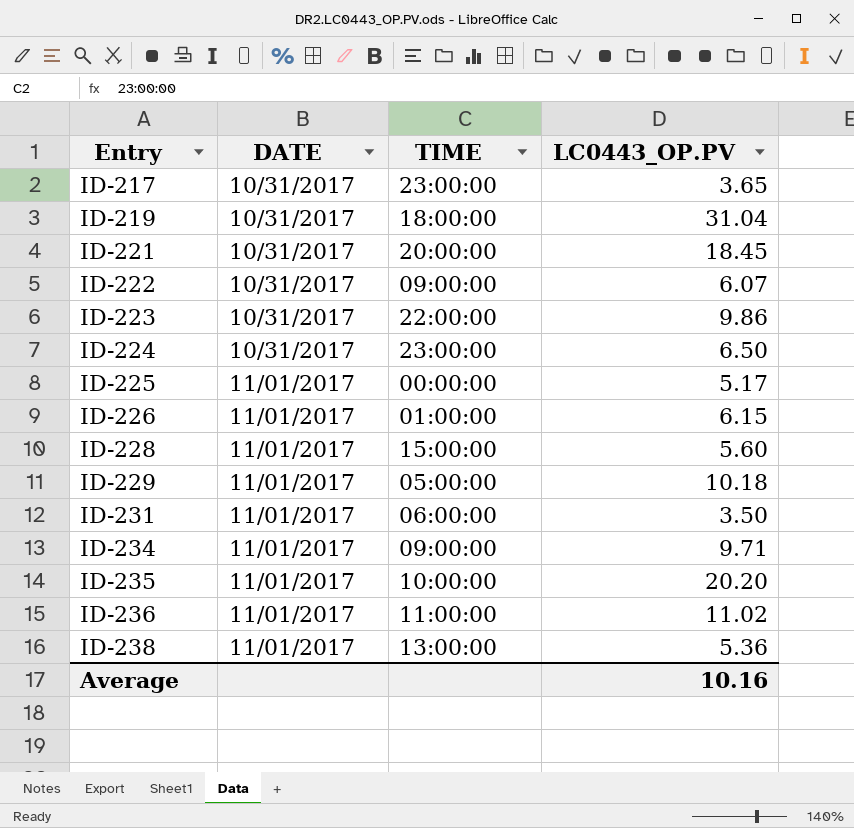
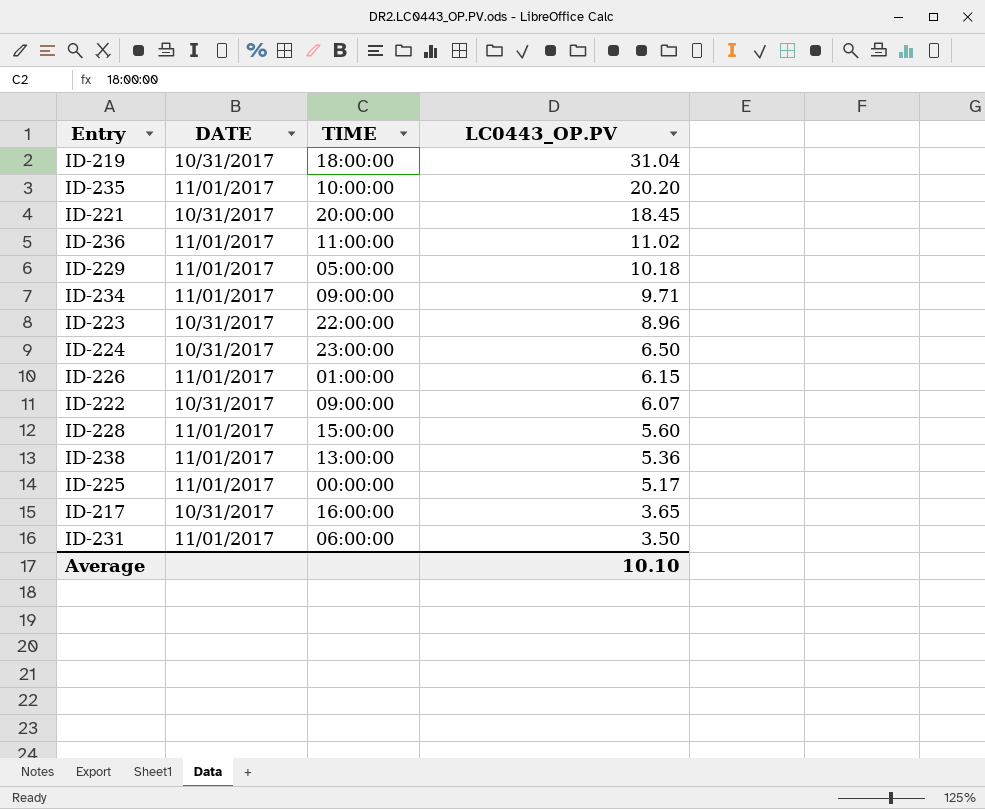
row order: Entry ascending -> LC0443_OP.PV descending
ID-223 | LC0443_OP.PV: 9.86 -> 8.96
ID-217 | TIME: 23:00:00 -> 16:00:00
Average | LC0443_OP.PV: 10.16 -> 10.10

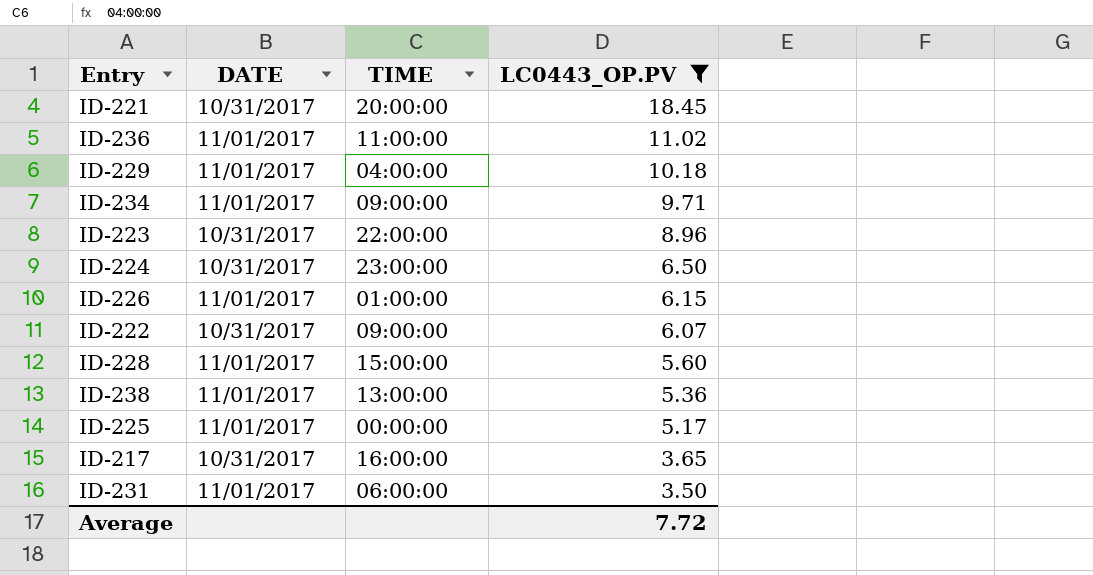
filter: none -> LC0443_OP.PV <= 18.45
ID-229 | TIME: 05:00:00 -> 04:00:00
Average | LC0443_OP.PV: 10.10 -> 7.72

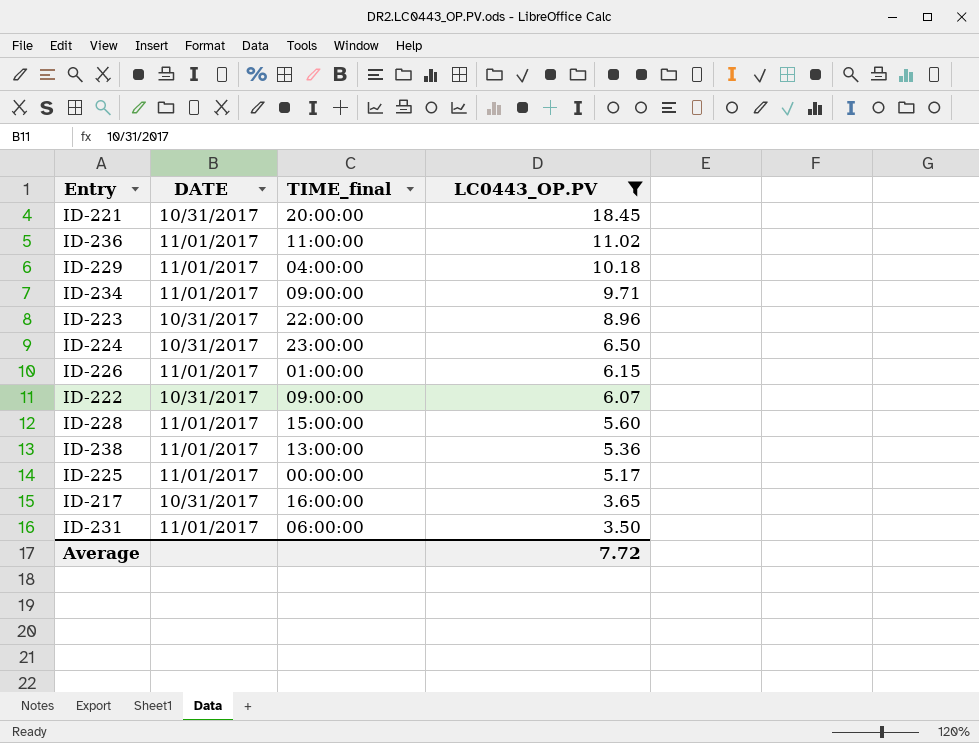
column name: TIME -> TIME_final

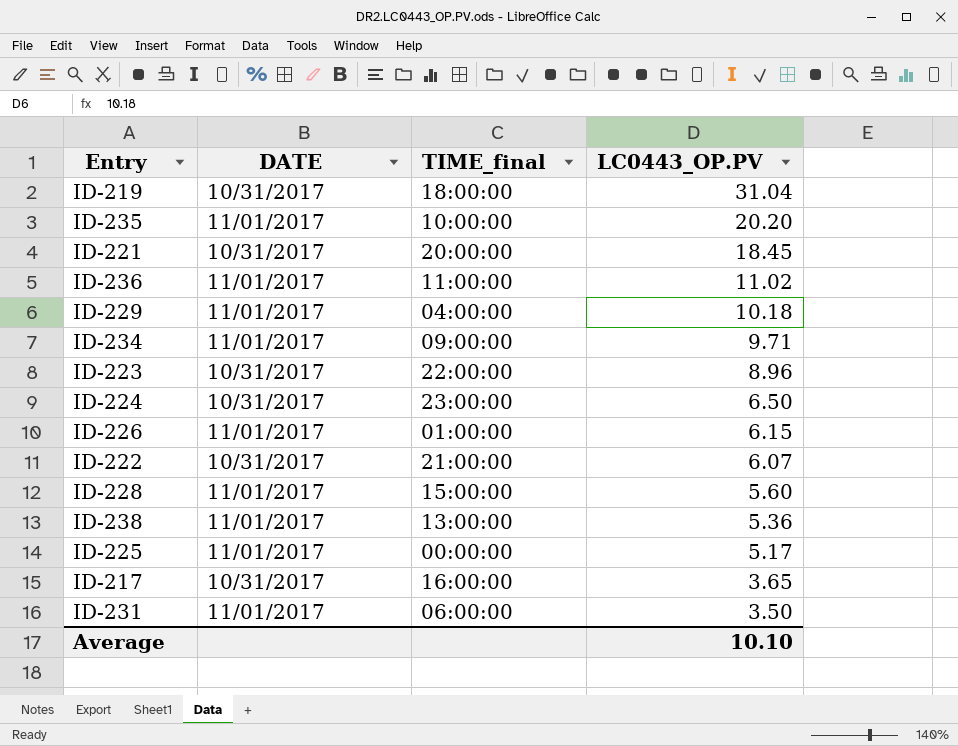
filter: LC0443_OP.PV <= 18.45 -> none
ID-222 | TIME_final: 09:00:00 -> 21:00:00
Average | LC0443_OP.PV: 7.72 -> 10.10

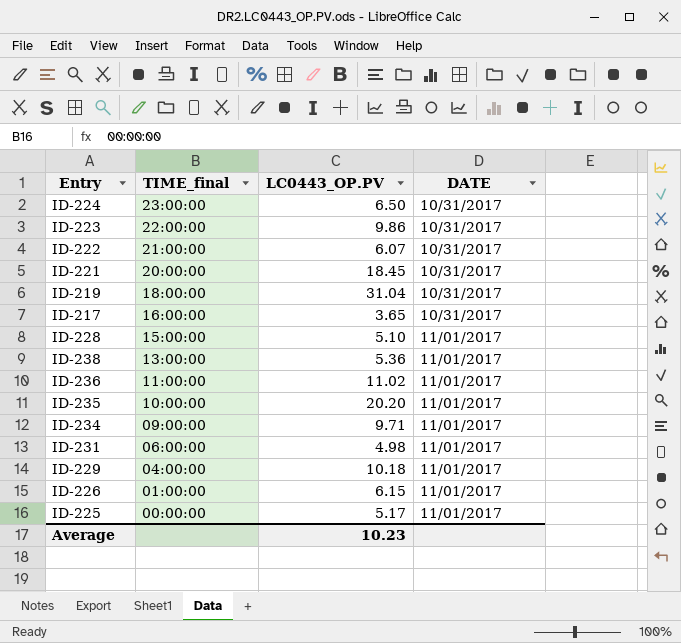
row order: LC0443_OP.PV descending -> TIME_final descending
column DATE | position: 2 -> 4
ID-223 | LC0443_OP.PV: 8.96 -> 9.86
ID-228 | LC0443_OP.PV: 5.60 -> 5.10
ID-231 | LC0443_OP.PV: 3.50 -> 4.98
Average | LC0443_OP.PV: 10.10 -> 10.23

